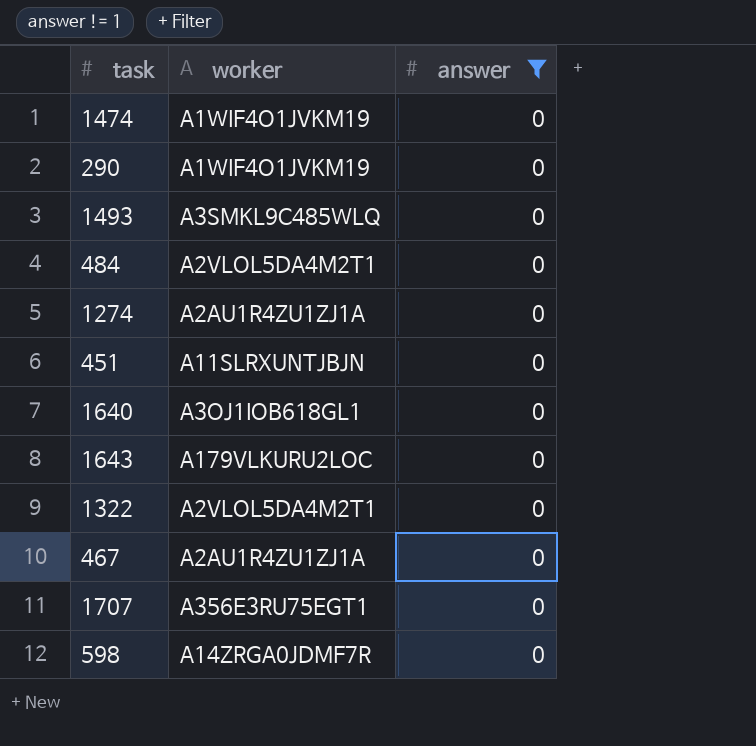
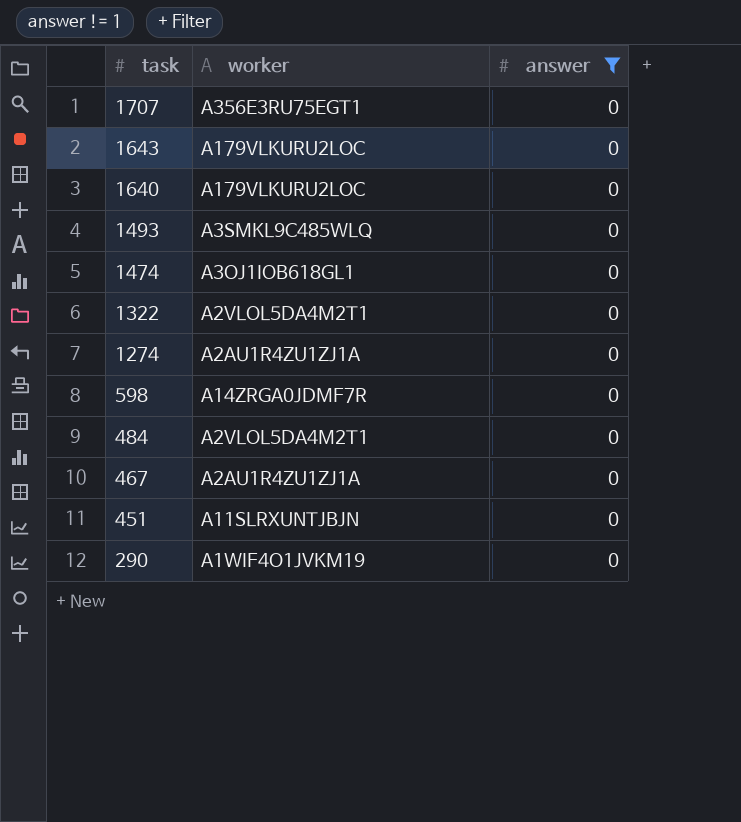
row order: none -> task descending
1640 | worker: A3OJ1IOB618GL1 -> A179VLKURU2LOC
1474 | worker: A1WIF4O1JVKM19 -> A3OJ1IOB618GL1

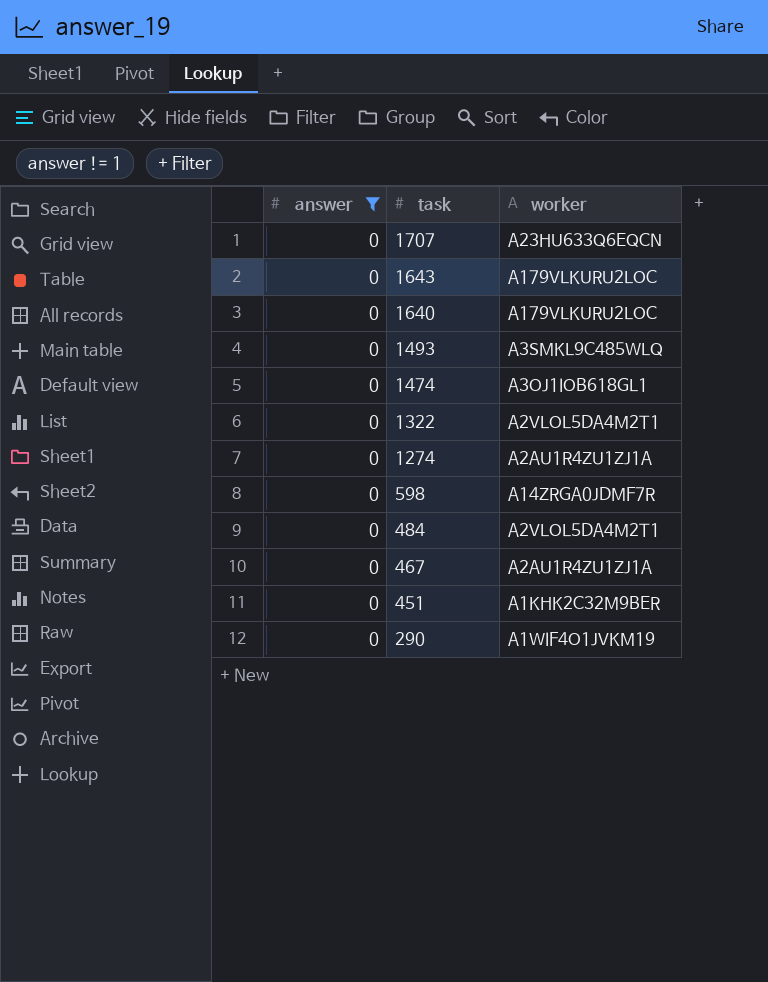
column answer | position: 3 -> 1
1707 | worker: A356E3RU75EGT1 -> A23HU633Q6EQCN
451 | worker: A11SLRXUNTJBJN -> A1KHK2C32M9BER

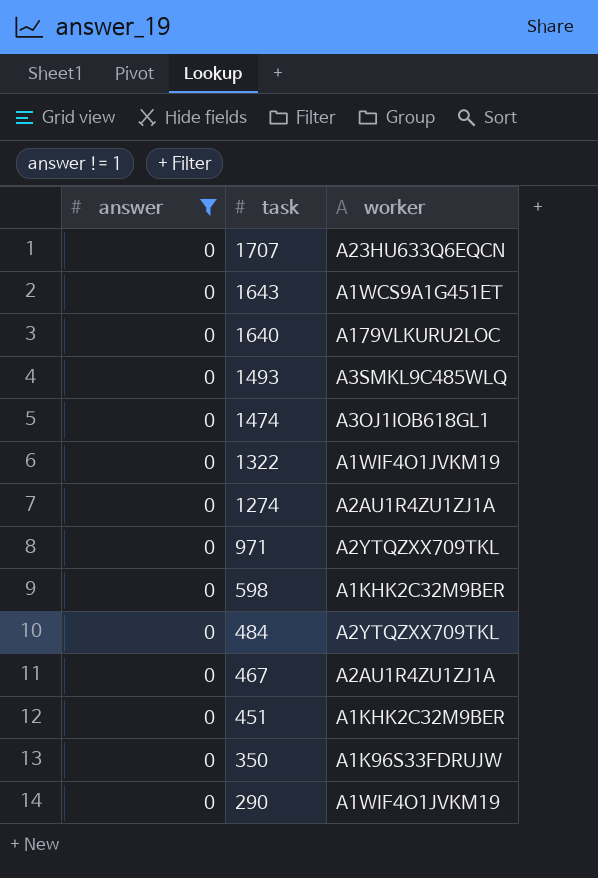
1643 | worker: A179VLKURU2LOC -> A1WCS9A1G451ET
1322 | worker: A2VLOL5DA4M2T1 -> A1WIF4O1JVKM19
row 971: none -> 0 | A2YTQZXX709TKL
598 | worker: A14ZRGA0JDMF7R -> A1KHK2C32M9BER
484 | worker: A2VLOL5DA4M2T1 -> A2YTQZXX709TKL
row 350: none -> 0 | A1K96S33FDRUJW

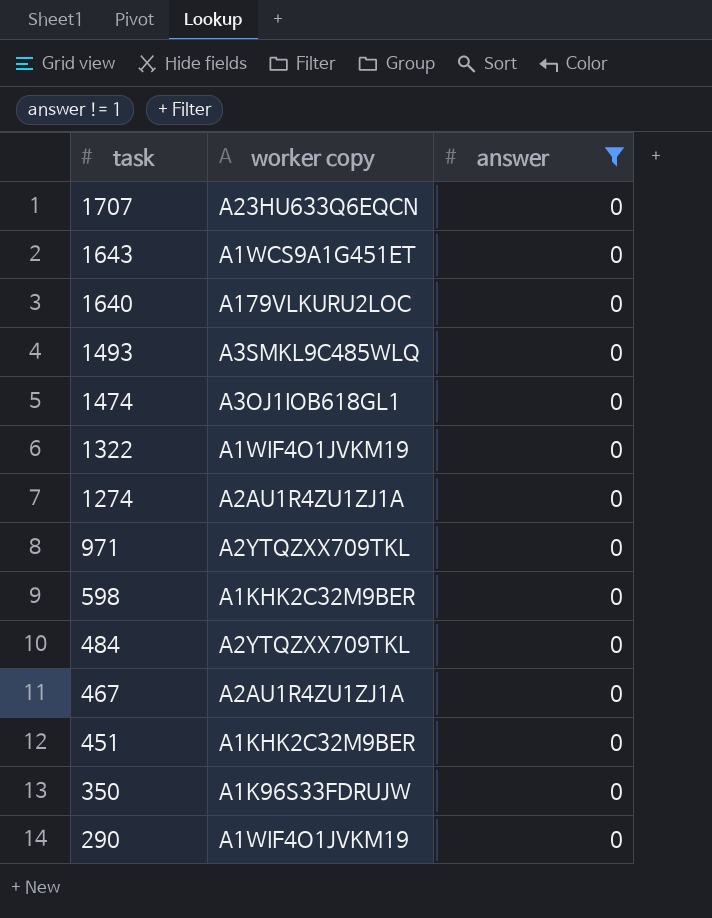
column name: worker -> worker copy
column answer | position: 1 -> 3

